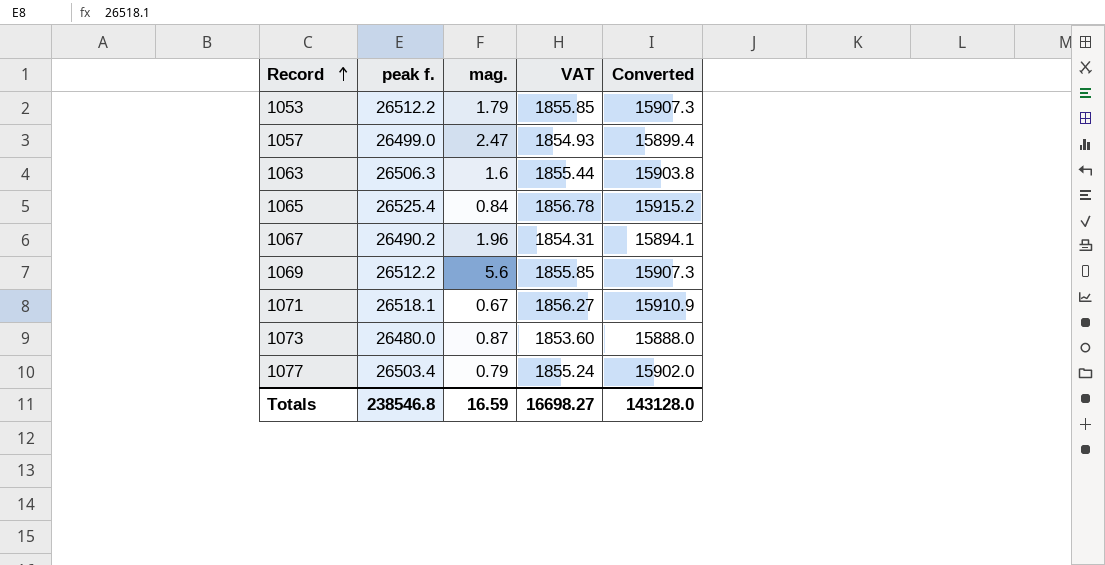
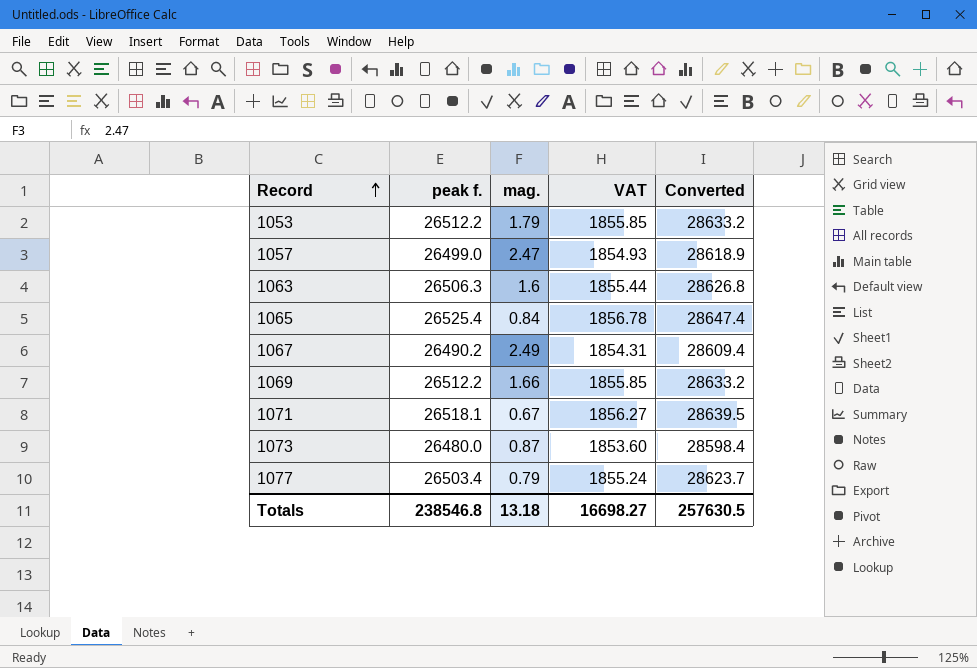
column Converted | formula: [peak f.] * 0.6 -> [peak f.] * 1.08
1067 | mag.: 1.96 -> 2.49
1069 | mag.: 5.6 -> 1.66
Totals | mag.: 16.59 -> 13.18
Totals | Converted: 143128.0 -> 257630.5

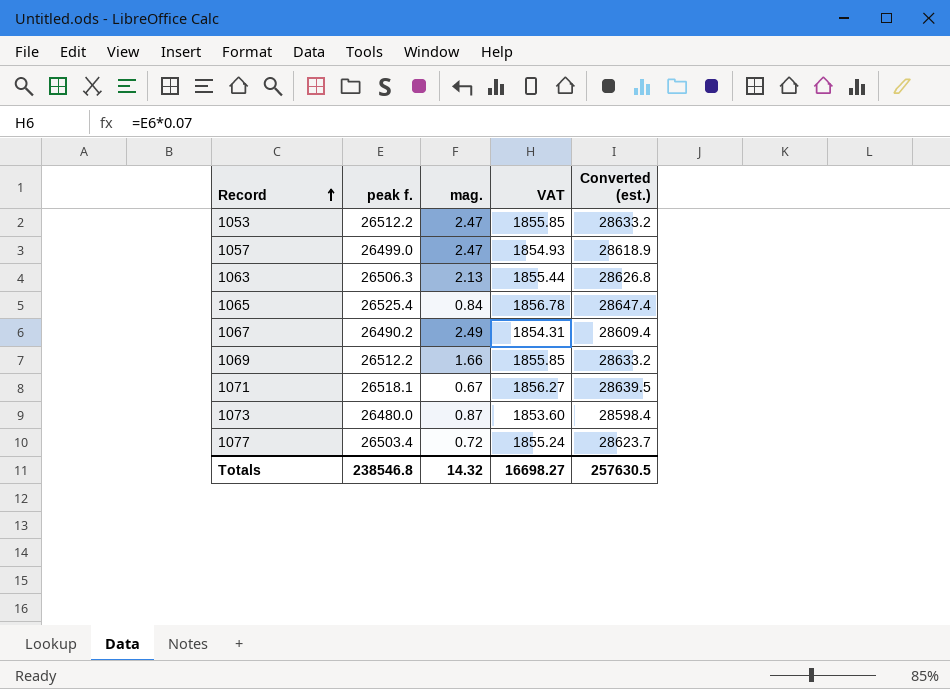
column name: Converted -> Converted (est.)
1053 | mag.: 1.79 -> 2.47
1063 | mag.: 1.6 -> 2.13
1077 | mag.: 0.79 -> 0.72
Totals | mag.: 13.18 -> 14.32

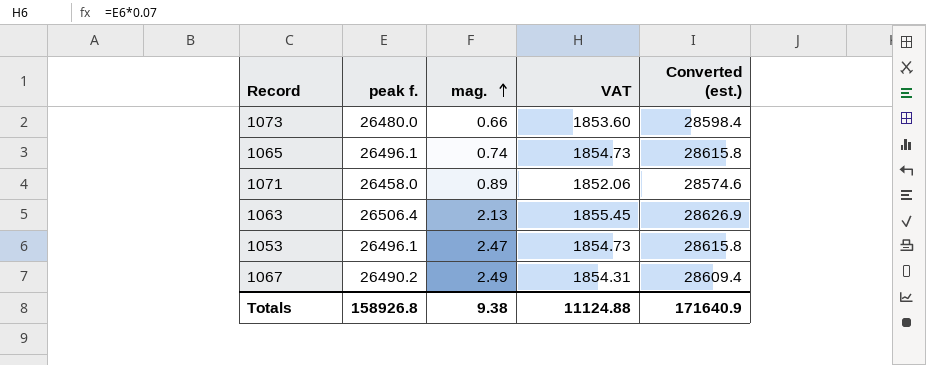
row order: Record ascending -> mag. ascending
row 1057: 26499.0 | 2.47 | 1854.93 | 28618.9 -> none
row 1069: 26512.2 | 1.66 | 1855.85 | 28633.2 -> none
row 1077: 26503.4 | 0.72 | 1855.24 | 28623.7 -> none
1073 | mag.: 0.87 -> 0.66
1065 | peak f.: 26525.4 -> 26496.1
1065 | mag.: 0.84 -> 0.74
1065 | VAT: 1856.78 -> 1854.73
1065 | Converted (est.): 28647.4 -> 28615.8
1071 | peak f.: 26518.1 -> 26458.0
1071 | mag.: 0.67 -> 0.89
1071 | VAT: 1856.27 -> 1852.06
1071 | Converted (est.): 28639.5 -> 28574.6
1063 | peak f.: 26506.3 -> 26506.4
1063 | VAT: 1855.44 -> 1855.45
1063 | Converted (est.): 28626.8 -> 28626.9
1053 | peak f.: 26512.2 -> 26496.1
1053 | VAT: 1855.85 -> 1854.73
1053 | Converted (est.): 28633.2 -> 28615.8
Totals | peak f.: 238546.8 -> 158926.8
Totals | mag.: 14.32 -> 9.38
Totals | VAT: 16698.27 -> 11124.88
Totals | Converted (est.): 257630.5 -> 171640.9

